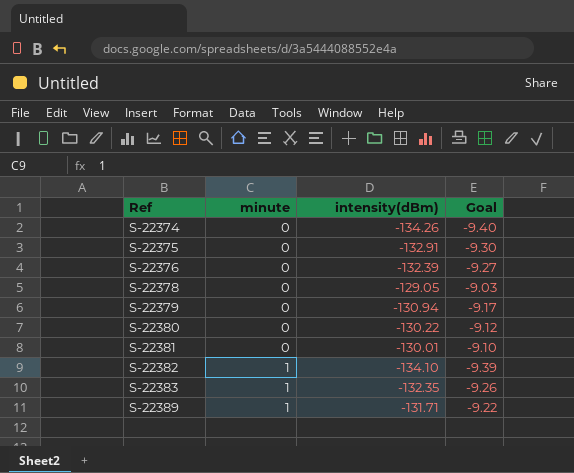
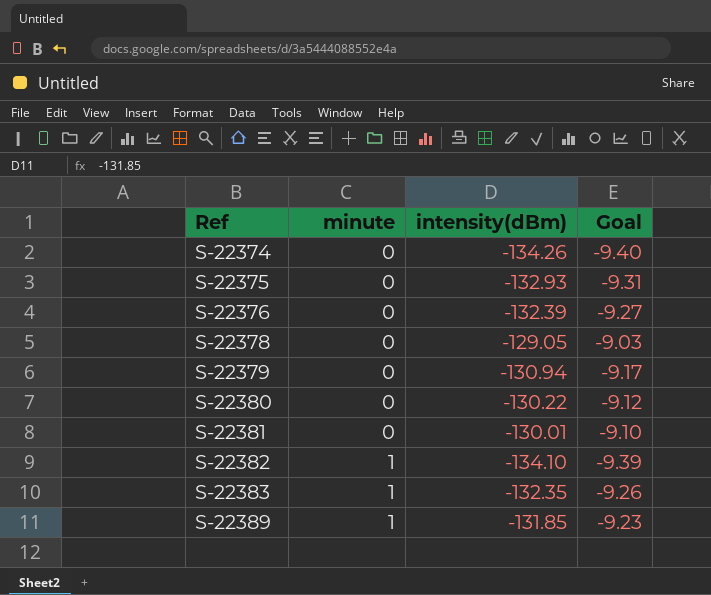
S-22375 | intensity(dBm): -132.91 -> -132.93
S-22375 | Goal: -9.30 -> -9.31
S-22389 | intensity(dBm): -131.71 -> -131.85
S-22389 | Goal: -9.22 -> -9.23

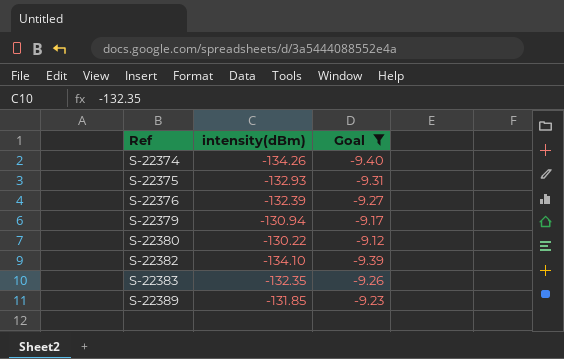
filter: none -> Goal <= -9.12
column minute | position: 2 -> none

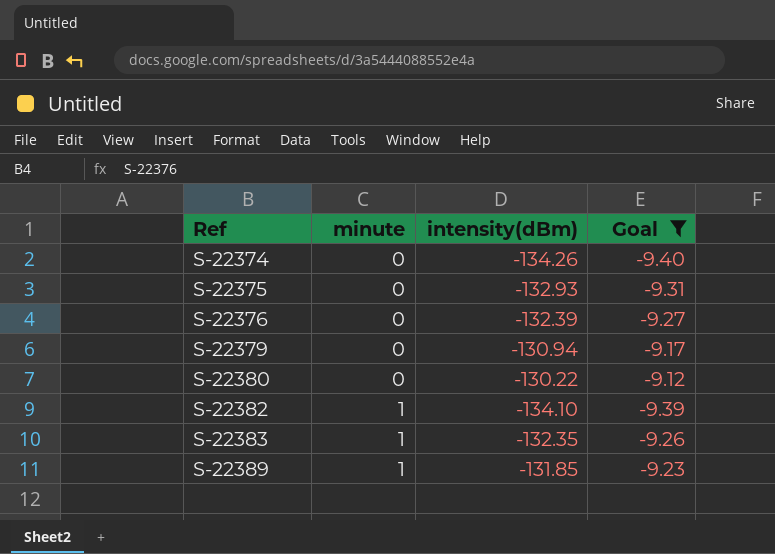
column minute | position: none -> 2

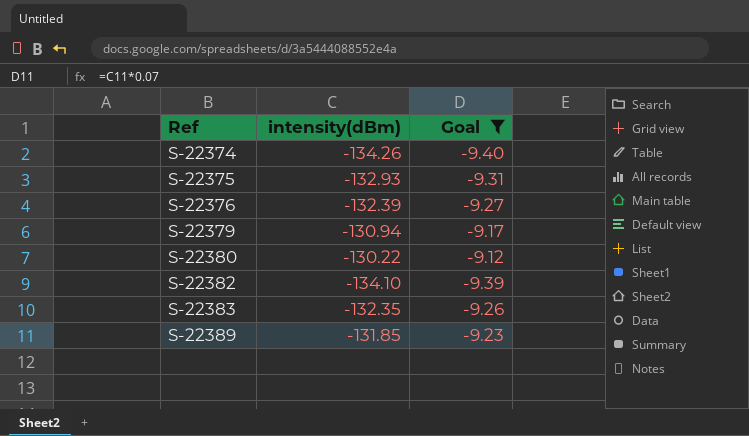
column minute | position: 2 -> none

